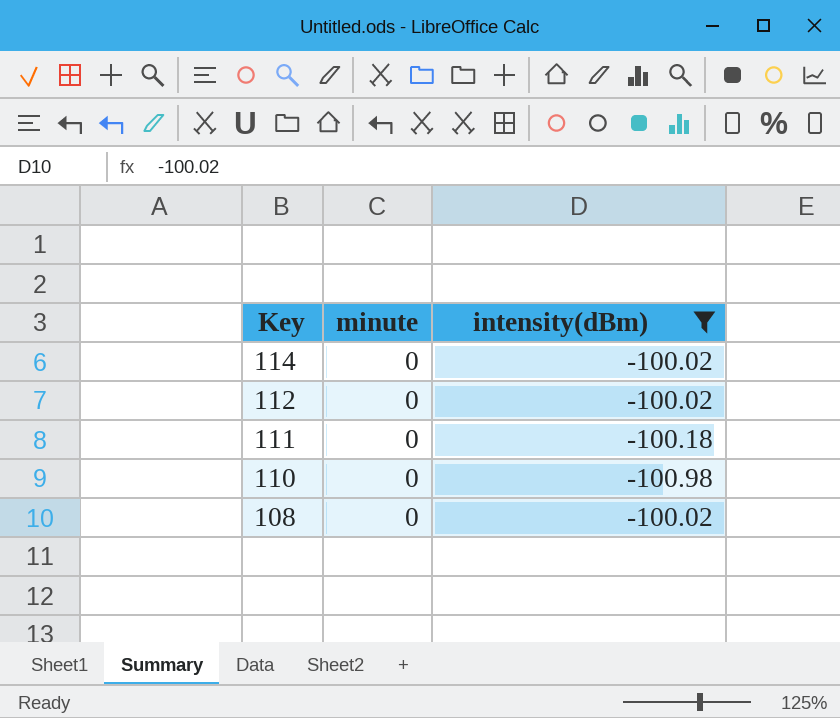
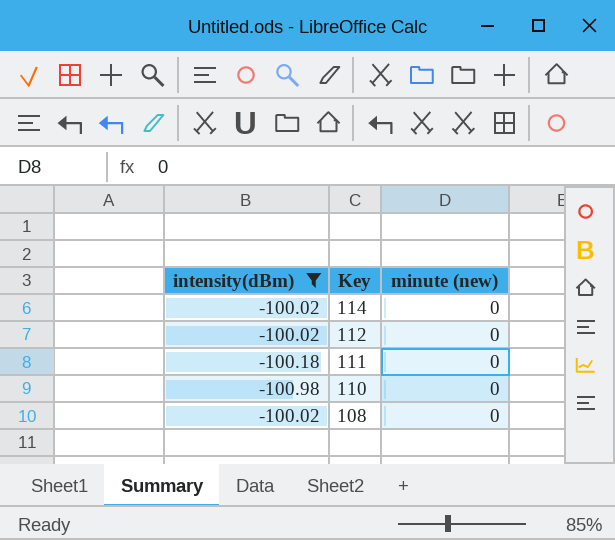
column intensity(dBm) | position: 3 -> 1
column name: minute -> minute (new)

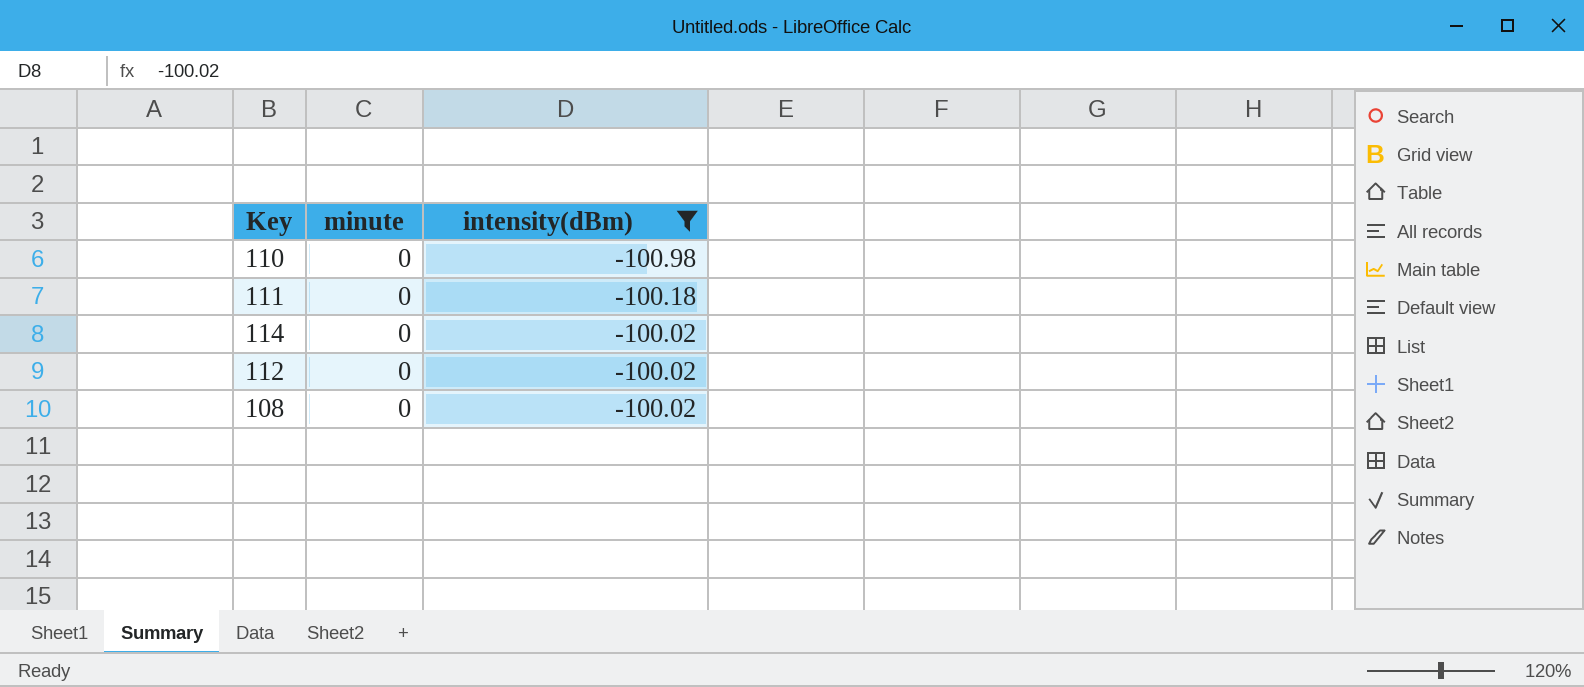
row order: Key descending -> intensity(dBm) ascending
column name: minute (new) -> minute
column intensity(dBm) | position: 1 -> 3

